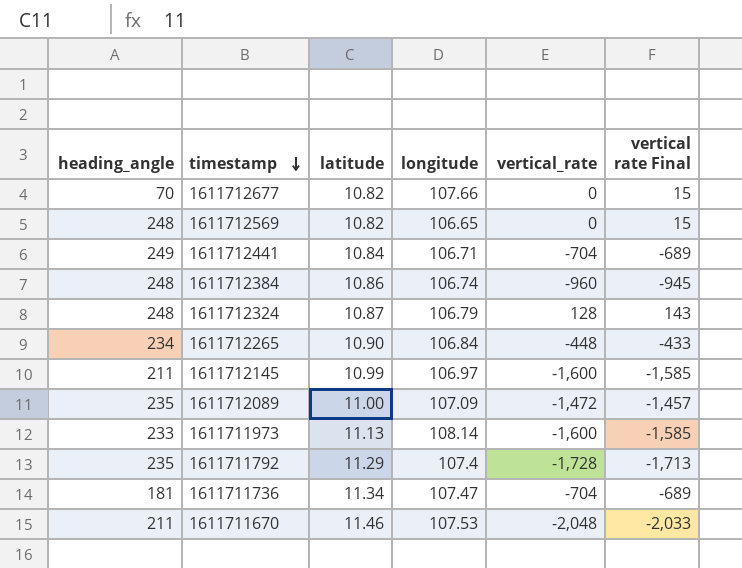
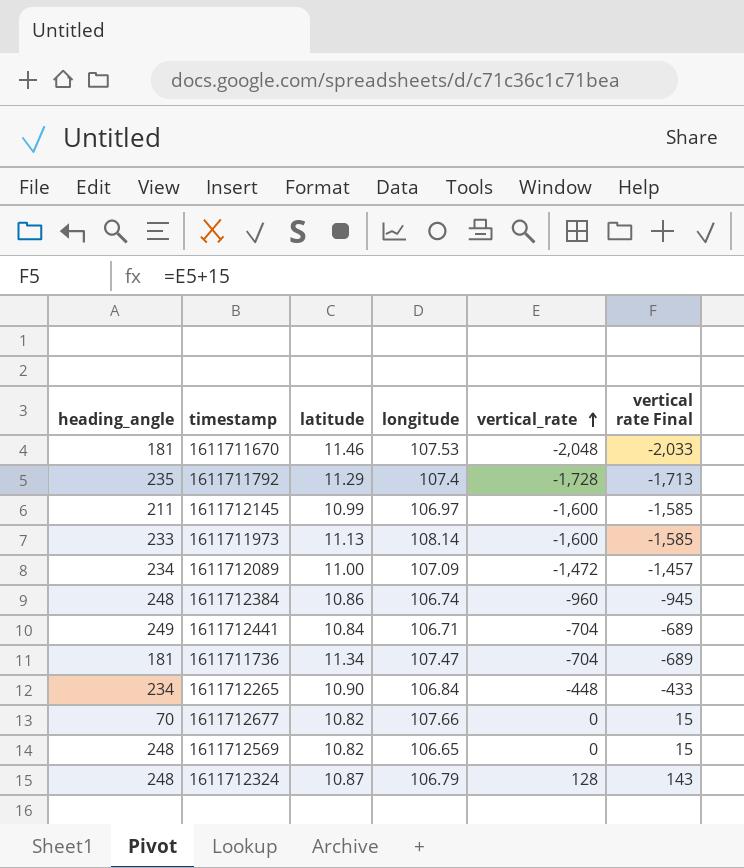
row order: timestamp descending -> vertical_rate ascending
1611711670 | heading_angle: 211 -> 181
1611712089 | heading_angle: 235 -> 234

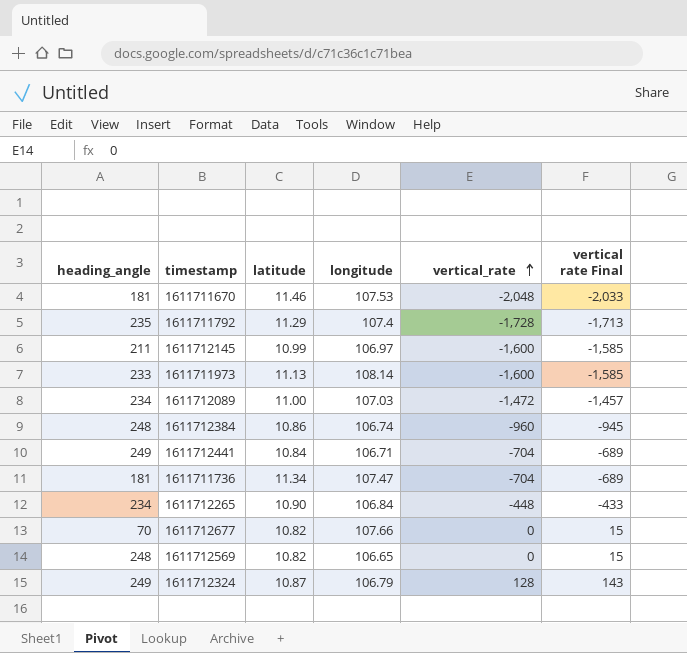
1611712089 | longitude: 107.09 -> 107.03
1611712324 | heading_angle: 248 -> 249

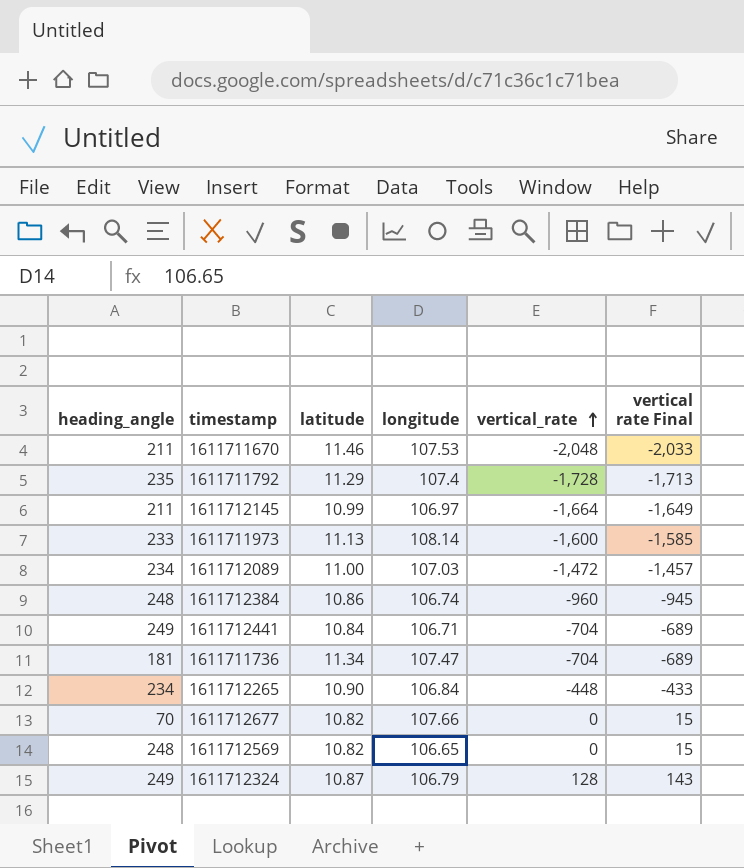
1611711670 | heading_angle: 181 -> 211
1611712145 | vertical_rate: -1,600 -> -1,664
1611712145 | vertical rate Final: -1,585 -> -1,649

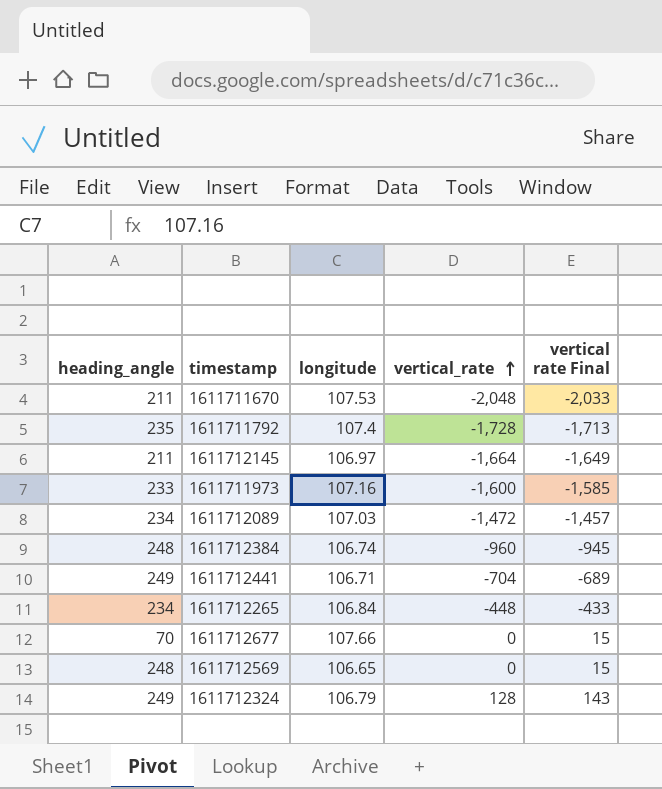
column latitude | position: 3 -> none
row 1611711736: 181 | 11.34 | 107.47 | -704 | -689 -> none
1611711973 | longitude: 108.14 -> 107.16

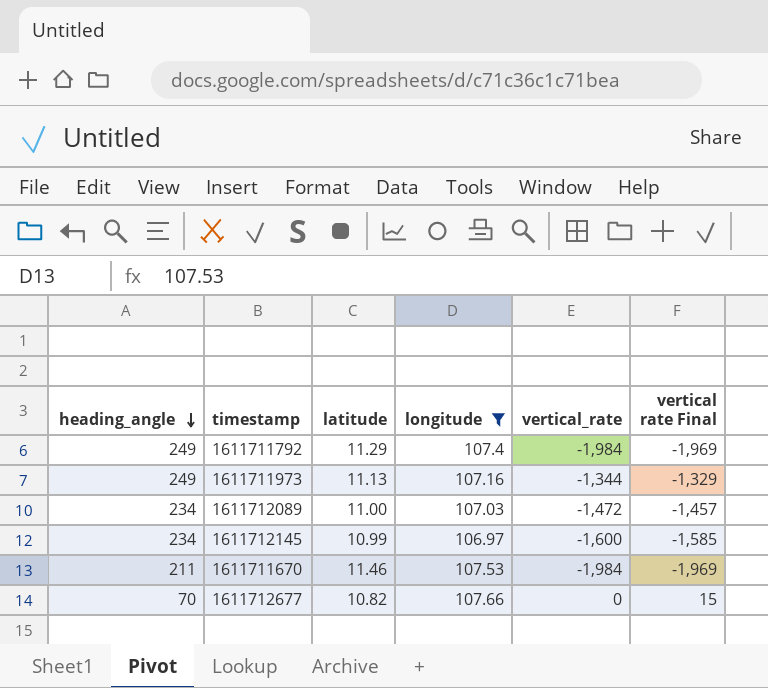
filter: none -> longitude >= 106.97
row order: vertical_rate ascending -> heading_angle descending
column latitude | position: none -> 3
1611711792 | heading_angle: 235 -> 249
1611711792 | vertical_rate: -1,728 -> -1,984
1611711792 | vertical rate Final: -1,713 -> -1,969
1611711973 | heading_angle: 233 -> 249
1611711973 | vertical_rate: -1,600 -> -1,344
1611711973 | vertical rate Final: -1,585 -> -1,329
1611712145 | heading_angle: 211 -> 234
1611712145 | vertical_rate: -1,664 -> -1,600
1611712145 | vertical rate Final: -1,649 -> -1,585
1611711670 | vertical_rate: -2,048 -> -1,984
1611711670 | vertical rate Final: -2,033 -> -1,969

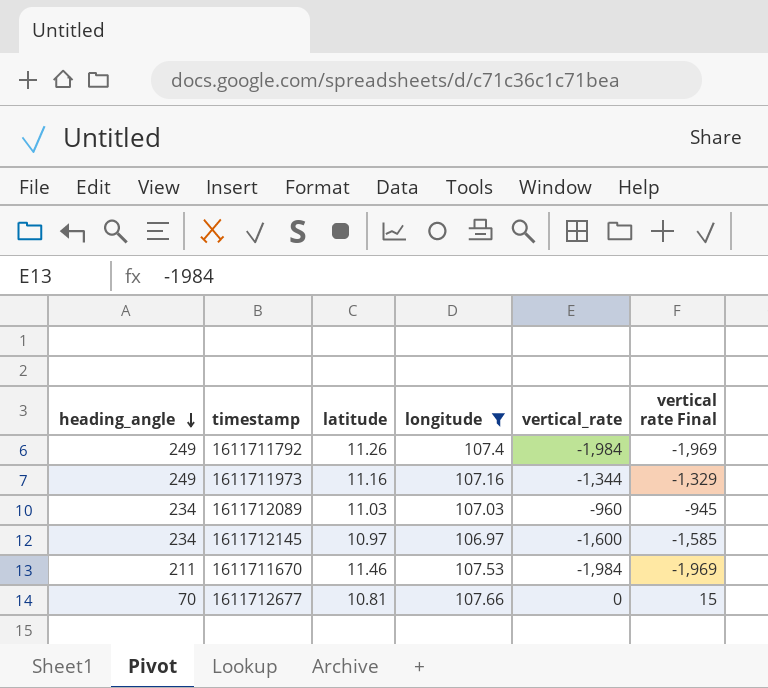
1611711792 | latitude: 11.29 -> 11.26
1611711973 | latitude: 11.13 -> 11.16
1611712089 | latitude: 11.00 -> 11.03
1611712089 | vertical_rate: -1,472 -> -960
1611712089 | vertical rate Final: -1,457 -> -945
1611712145 | latitude: 10.99 -> 10.97
1611712677 | latitude: 10.82 -> 10.81

